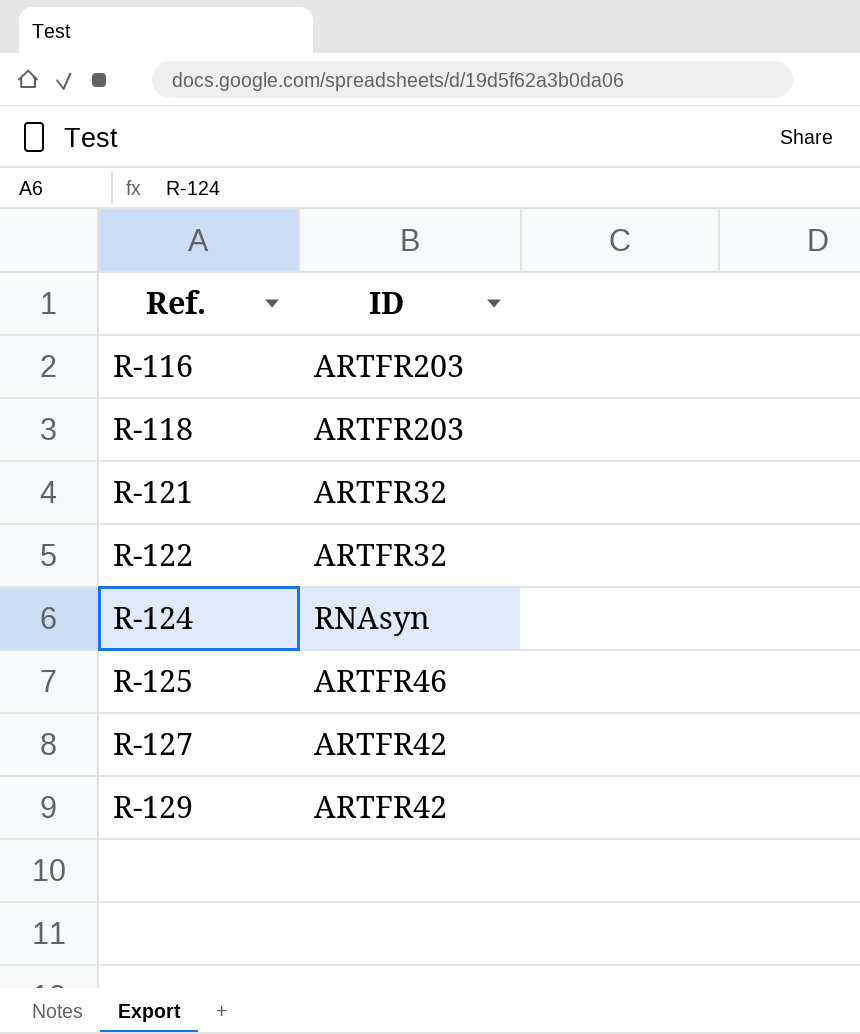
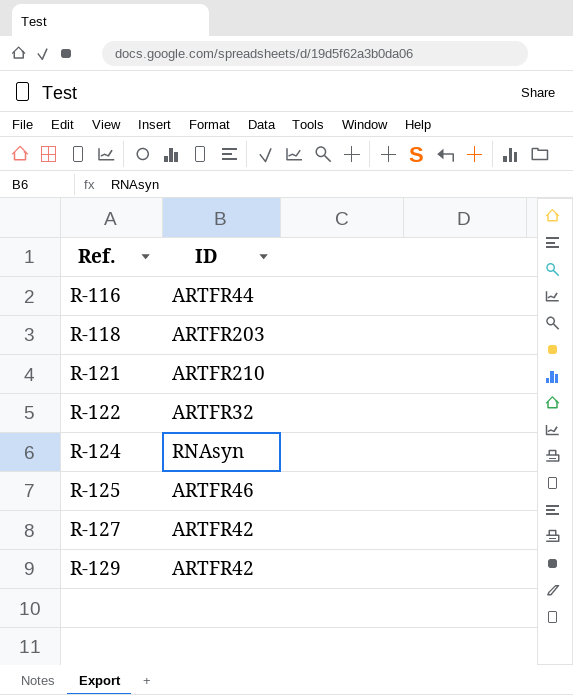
R-116 | ID: ARTFR203 -> ARTFR44
R-121 | ID: ARTFR32 -> ARTFR210

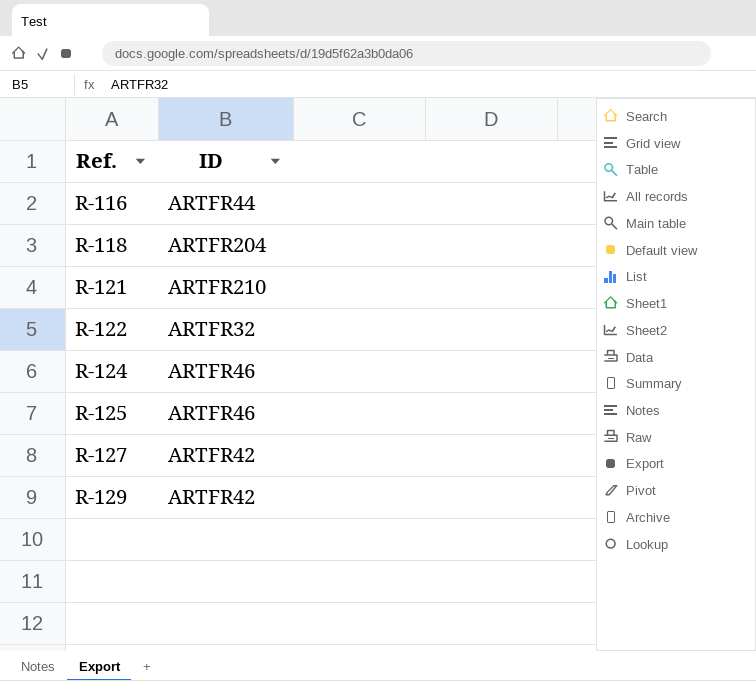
R-118 | ID: ARTFR203 -> ARTFR204
R-124 | ID: RNAsyn -> ARTFR46

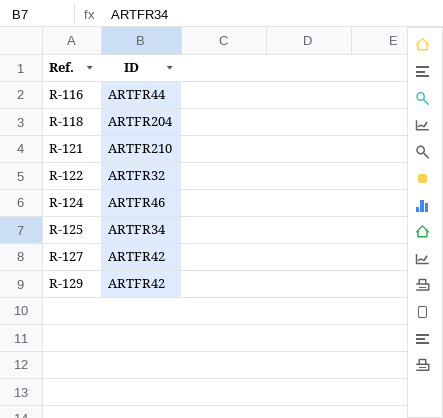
R-125 | ID: ARTFR46 -> ARTFR34

